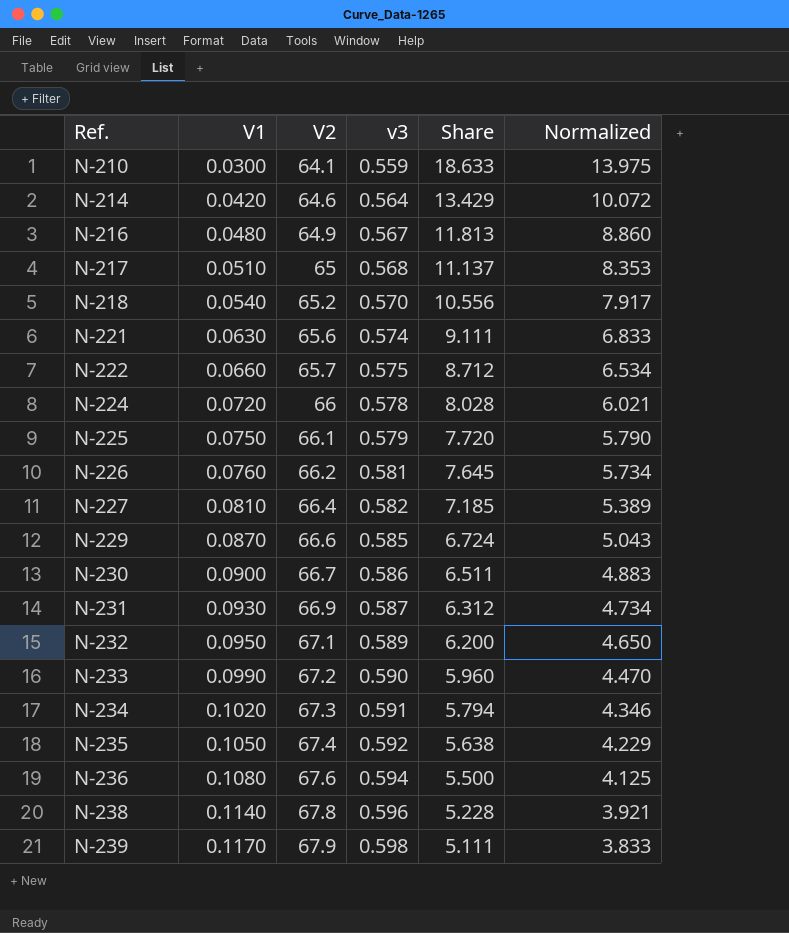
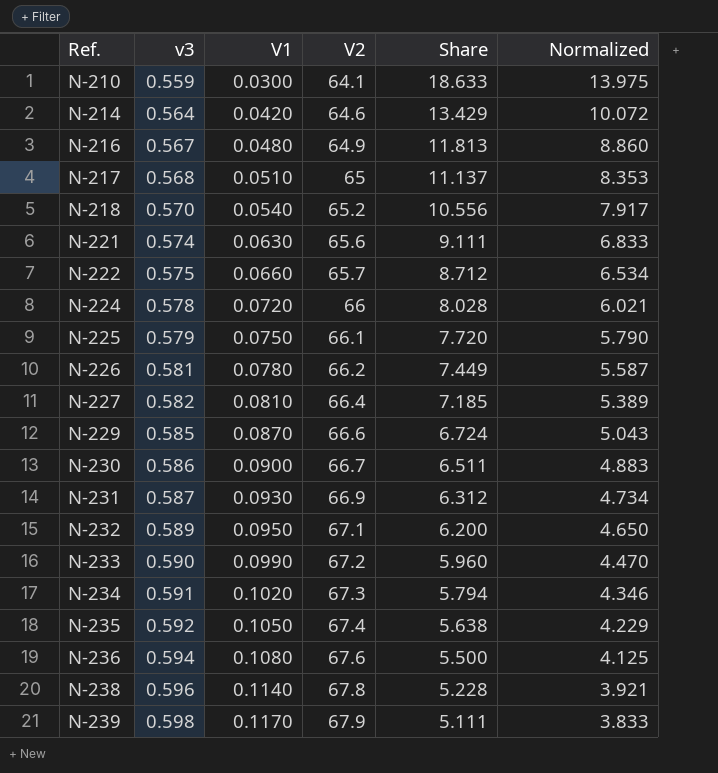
column v3 | position: 4 -> 2
N-226 | V1: 0.0760 -> 0.0780
N-226 | Share: 7.645 -> 7.449
N-226 | Normalized: 5.734 -> 5.587

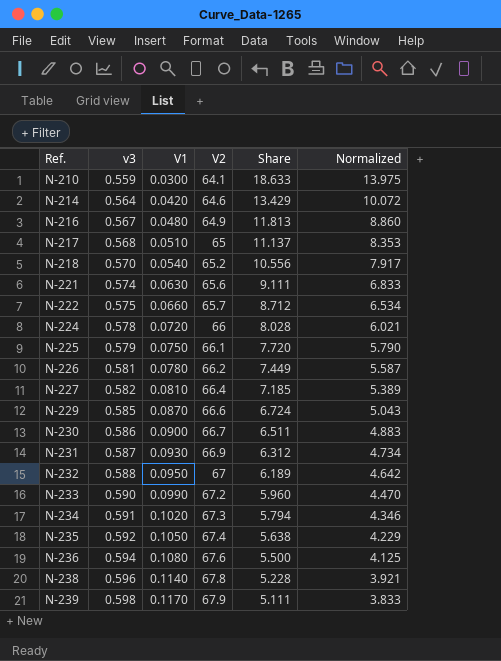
N-232 | v3: 0.589 -> 0.588
N-232 | V2: 67.1 -> 67
N-232 | Share: 6.200 -> 6.189
N-232 | Normalized: 4.650 -> 4.642

